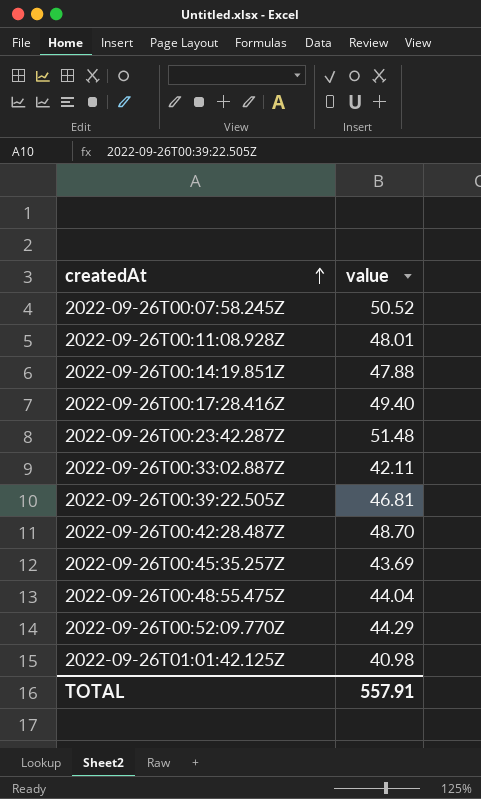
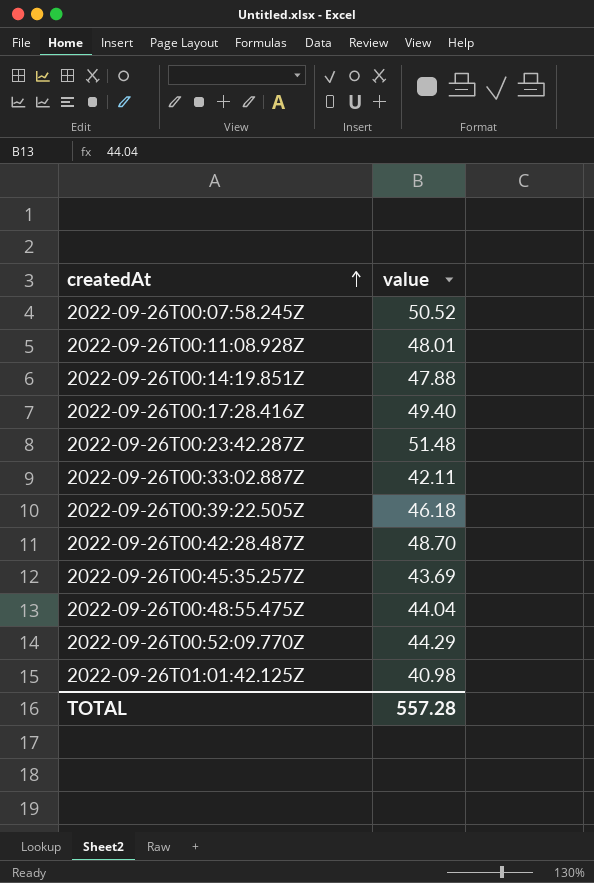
2022-09-26T00:39:22.505Z | value: 46.81 -> 46.18
TOTAL | value: 557.91 -> 557.28

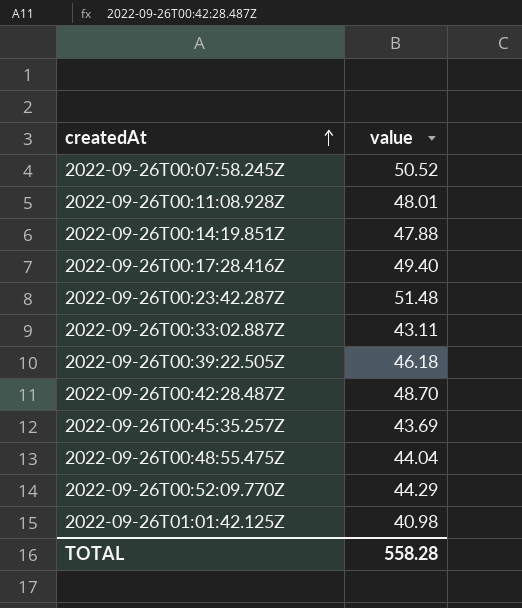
2022-09-26T00:33:02.887Z | value: 42.11 -> 43.11
TOTAL | value: 557.28 -> 558.28

